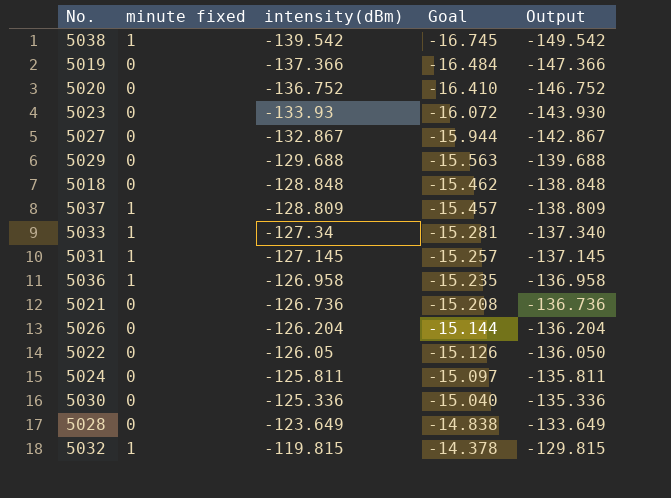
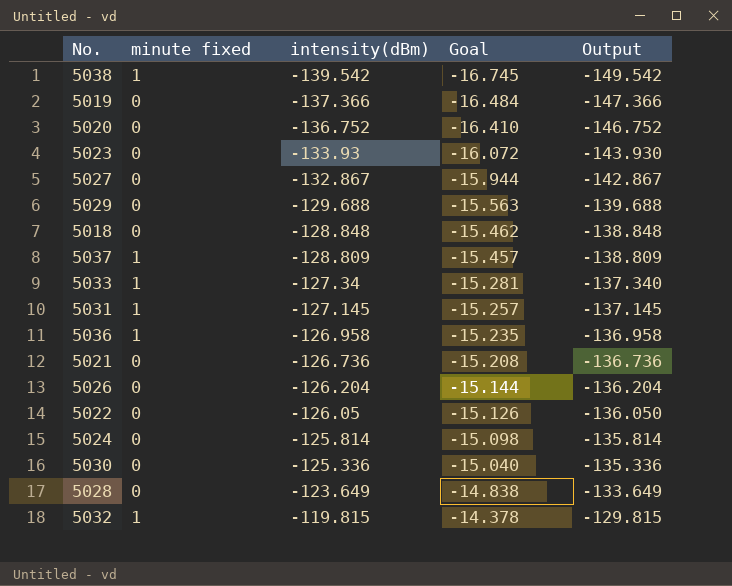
5024 | intensity(dBm): -125.811 -> -125.814
5024 | Goal: -15.097 -> -15.098
5024 | Output: -135.811 -> -135.814

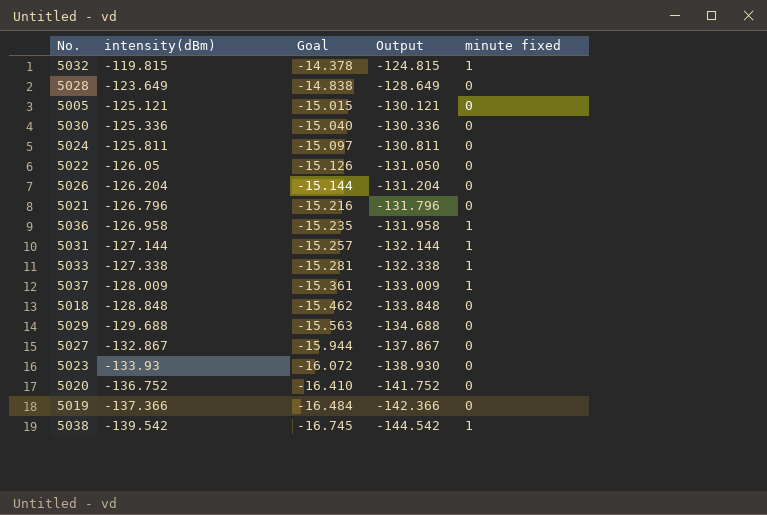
row order: intensity(dBm) ascending -> intensity(dBm) descending
column Output | formula: [intensity(dBm)] - 10 -> [intensity(dBm)] - 5
column minute fixed | position: 2 -> 5
row 5005: none -> -125.121 | -15.015 | -130.121 | 0
5024 | intensity(dBm): -125.814 -> -125.811
5024 | Goal: -15.098 -> -15.097
5021 | intensity(dBm): -126.736 -> -126.796
5021 | Goal: -15.208 -> -15.216
5031 | intensity(dBm): -127.145 -> -127.144
5033 | intensity(dBm): -127.34 -> -127.338
5037 | intensity(dBm): -128.809 -> -128.009
5037 | Goal: -15.457 -> -15.361

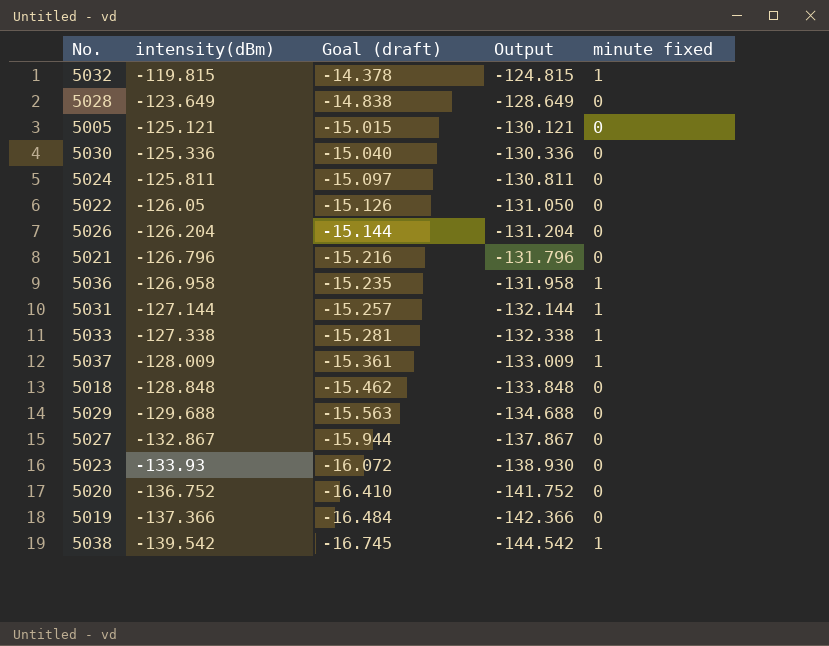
column name: Goal -> Goal (draft)

